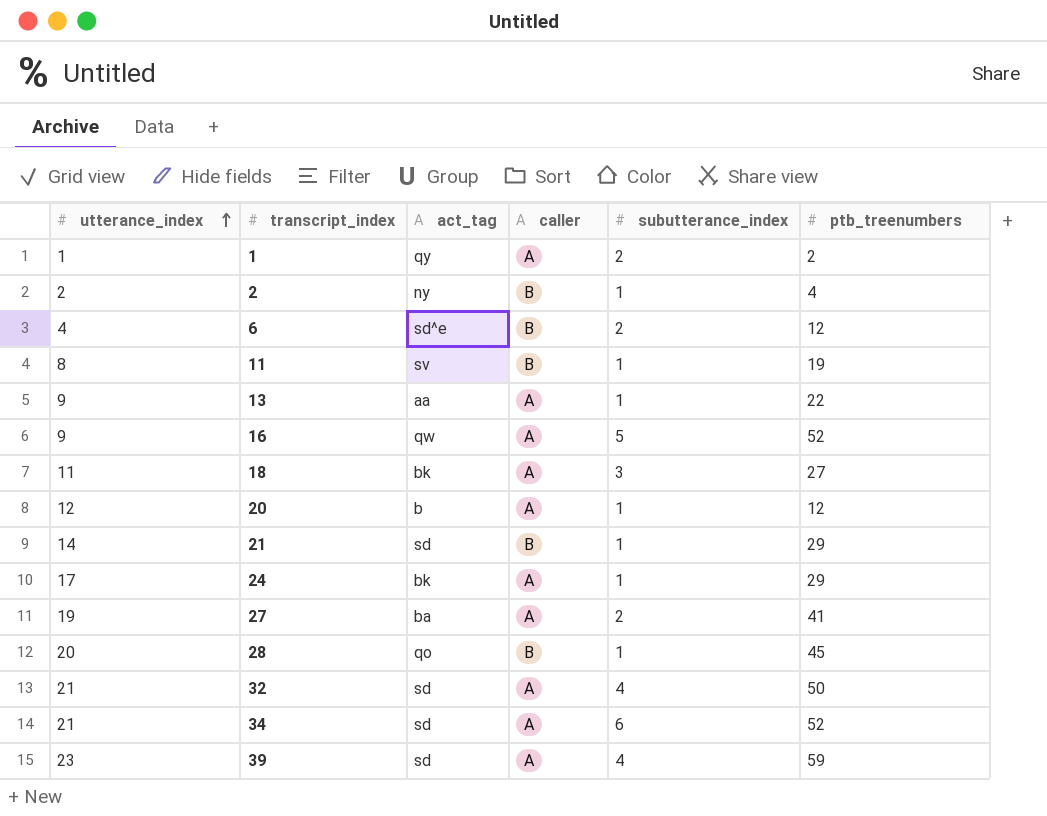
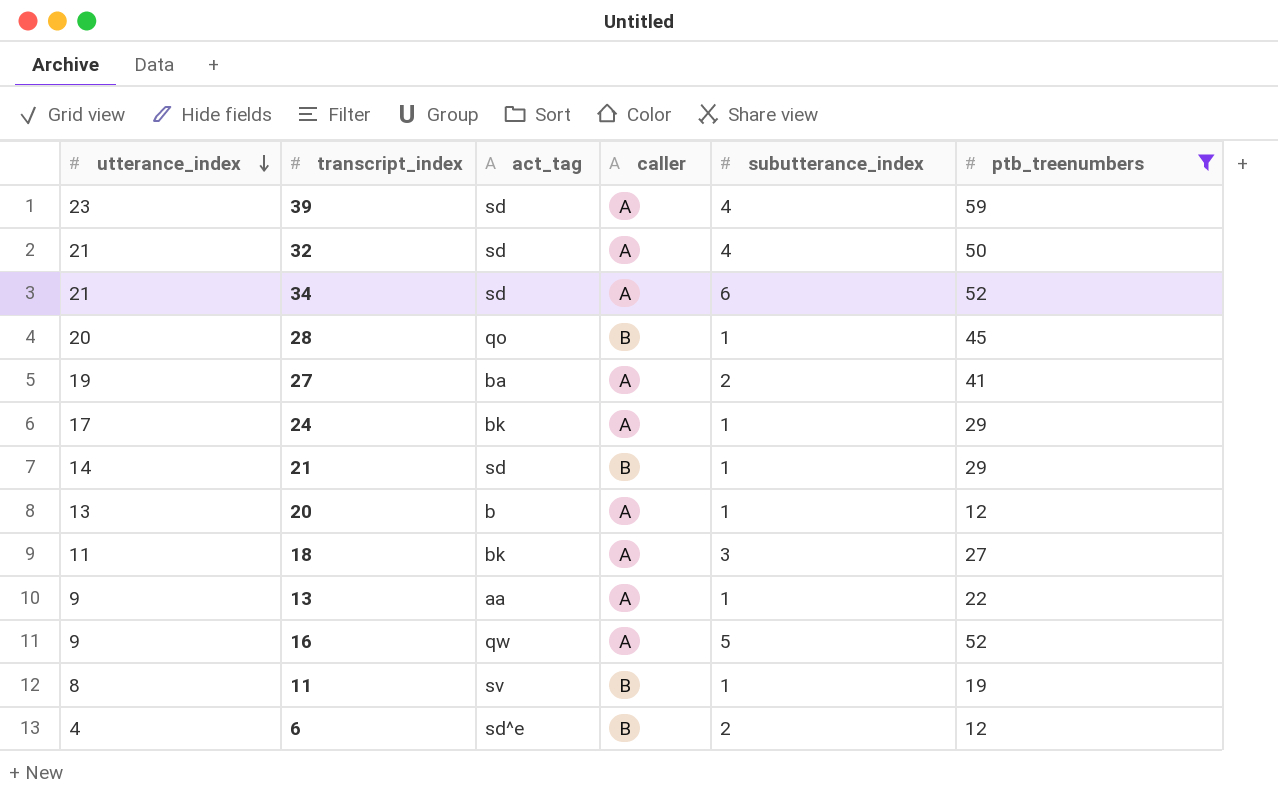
filter: none -> ptb_treenumbers >= 12
row order: utterance_index ascending -> utterance_index descending
20 | utterance_index: 12 -> 13

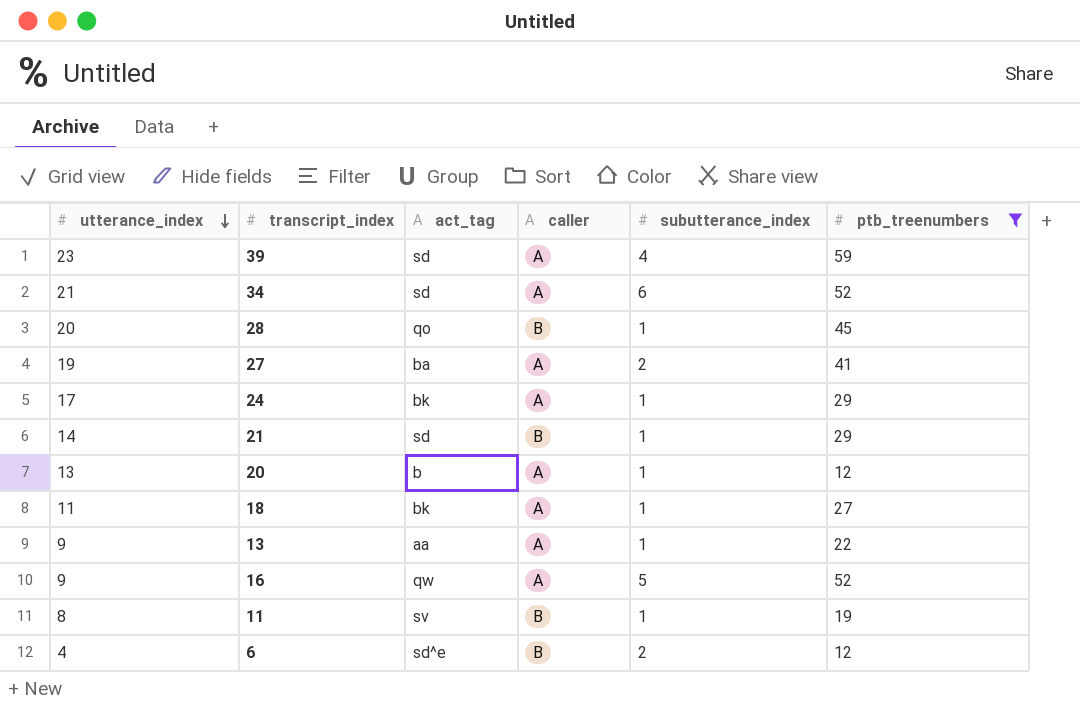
row 32: 21 | sd | A | 4 | 50 -> none
18 | subutterance_index: 3 -> 1

